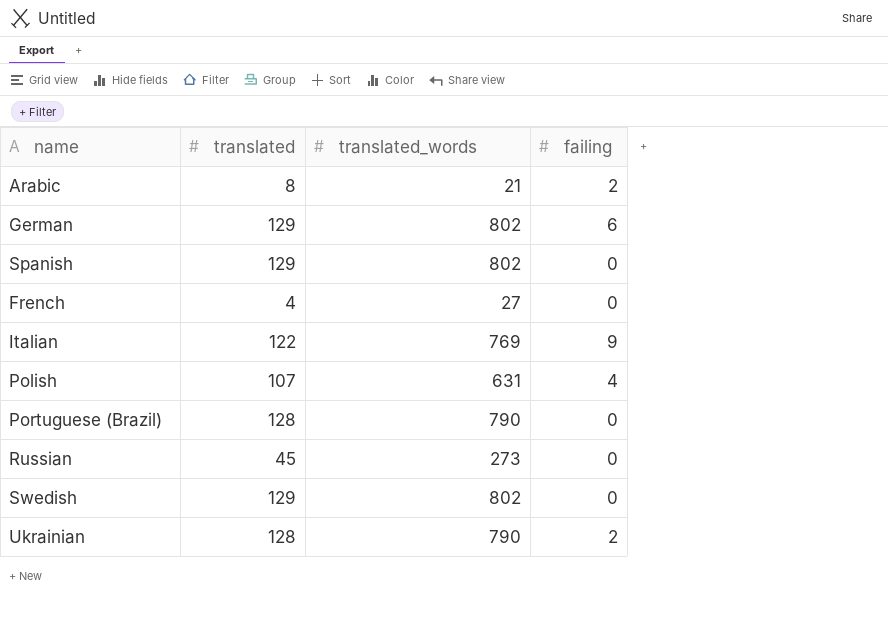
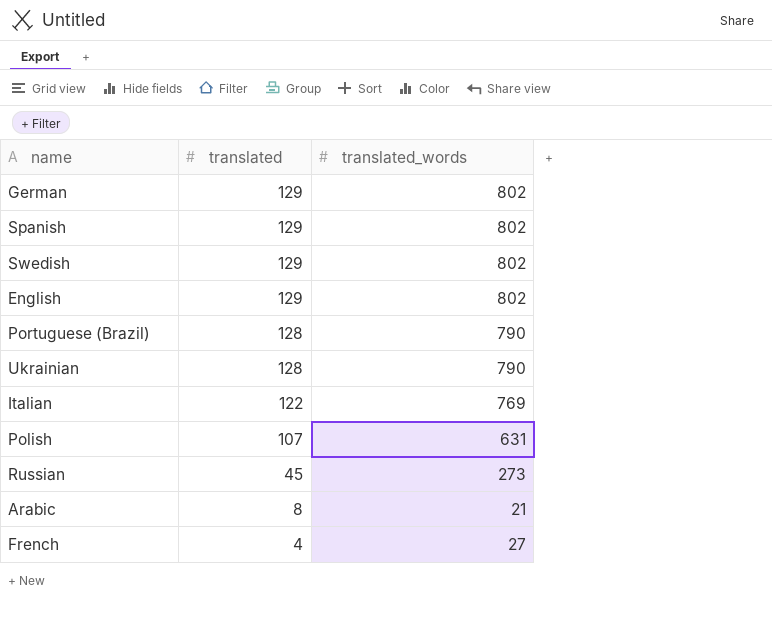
row order: none -> translated descending
column failing | position: 4 -> none
row English: none -> 129 | 802

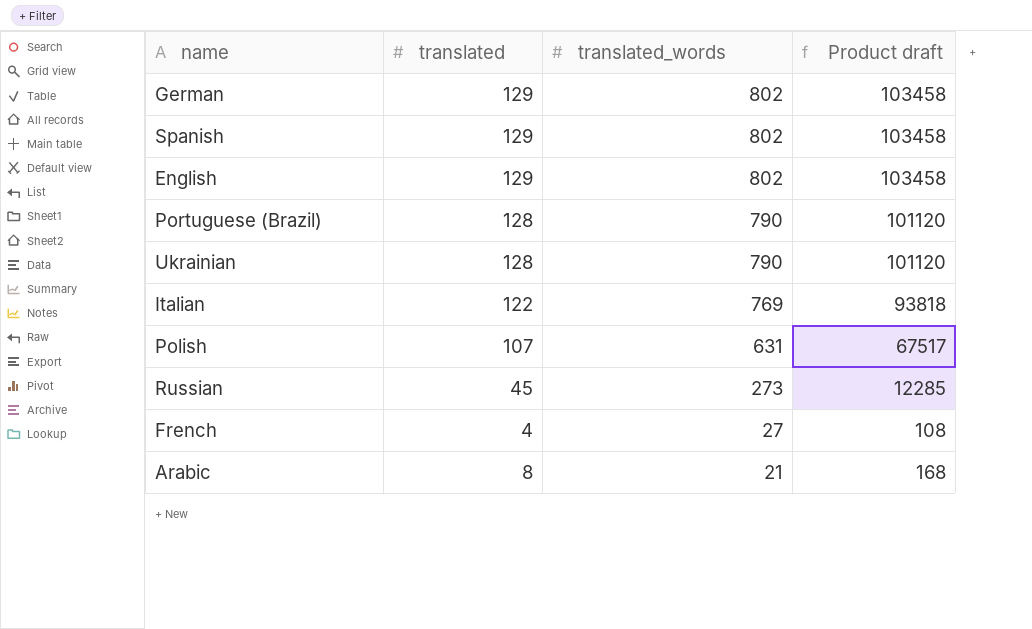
row order: translated descending -> translated_words descending
column Product draft | formula: none -> [translated] * [translated_words]
row Swedish: 129 | 802 -> none

